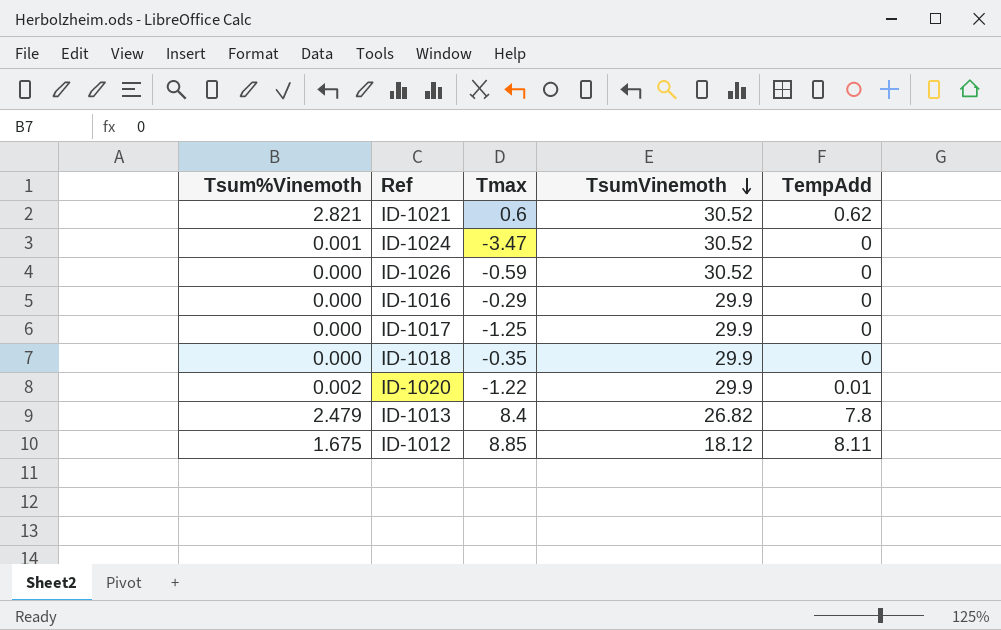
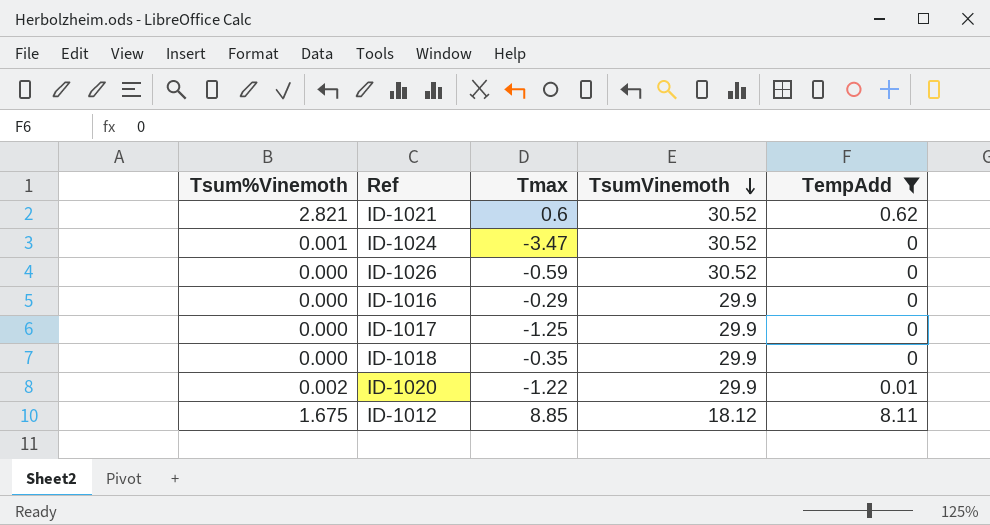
filter: none -> TempAdd != 7.8

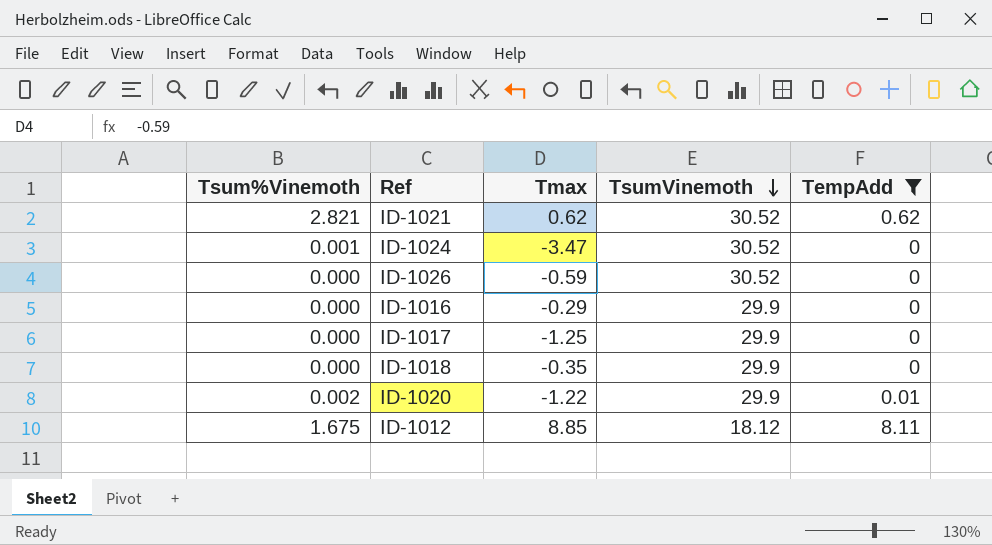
ID-1021 | Tmax: 0.6 -> 0.62

